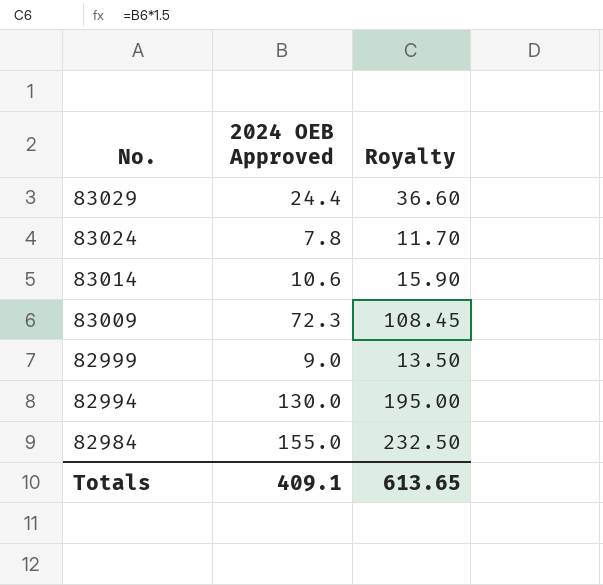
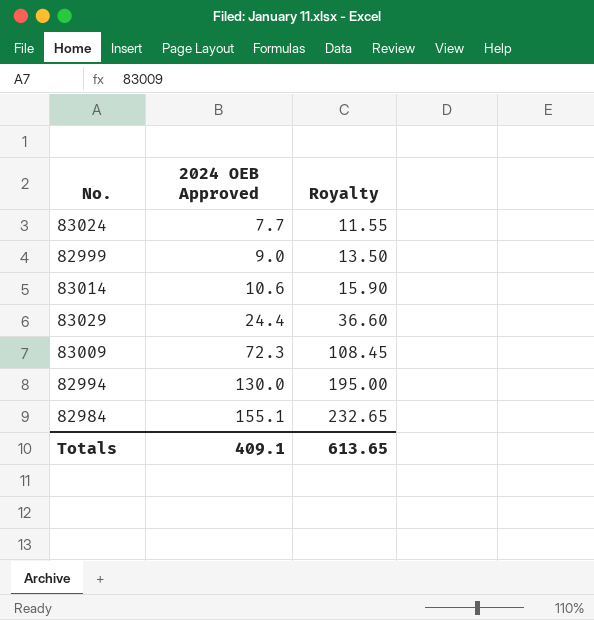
row order: No. descending -> 2024 OEB Approved ascending
83024 | 2024 OEB Approved: 7.8 -> 7.7
83024 | Royalty: 11.70 -> 11.55
82984 | 2024 OEB Approved: 155.0 -> 155.1
82984 | Royalty: 232.50 -> 232.65

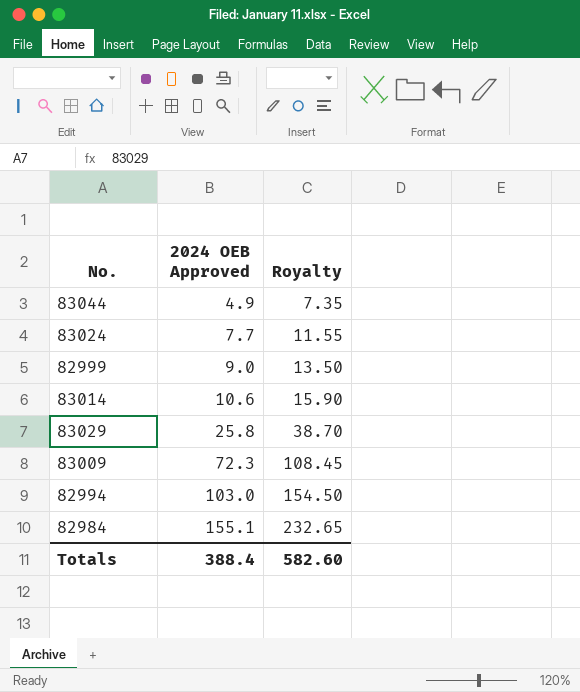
row 83044: none -> 4.9 | 7.35
83029 | 2024 OEB Approved: 24.4 -> 25.8
83029 | Royalty: 36.60 -> 38.70
82994 | 2024 OEB Approved: 130.0 -> 103.0
82994 | Royalty: 195.00 -> 154.50
Totals | 2024 OEB Approved: 409.1 -> 388.4
Totals | Royalty: 613.65 -> 582.60

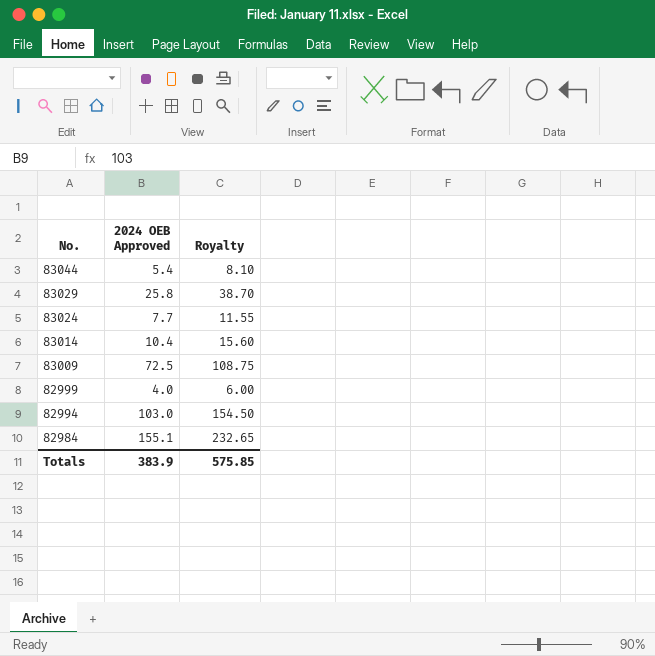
row order: 2024 OEB Approved ascending -> No. descending
83044 | 2024 OEB Approved: 4.9 -> 5.4
83044 | Royalty: 7.35 -> 8.10
83014 | 2024 OEB Approved: 10.6 -> 10.4
83014 | Royalty: 15.90 -> 15.60
83009 | 2024 OEB Approved: 72.3 -> 72.5
83009 | Royalty: 108.45 -> 108.75
82999 | 2024 OEB Approved: 9.0 -> 4.0
82999 | Royalty: 13.50 -> 6.00
Totals | 2024 OEB Approved: 388.4 -> 383.9
Totals | Royalty: 582.60 -> 575.85

